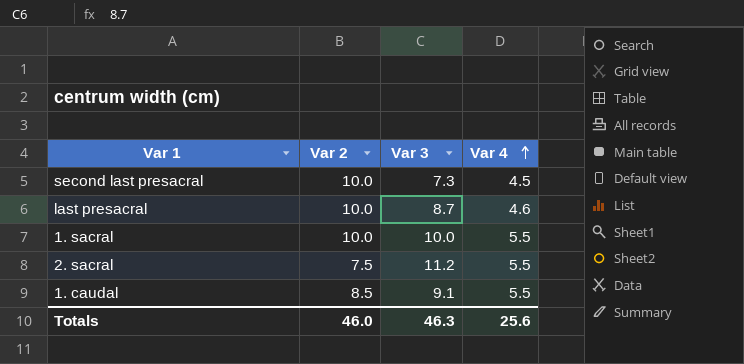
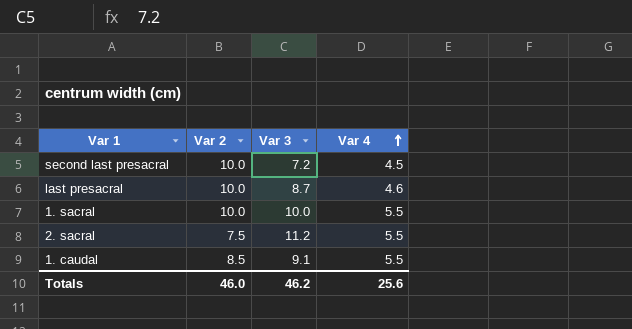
second last presacral | Var 3: 7.3 -> 7.2
Totals | Var 3: 46.3 -> 46.2

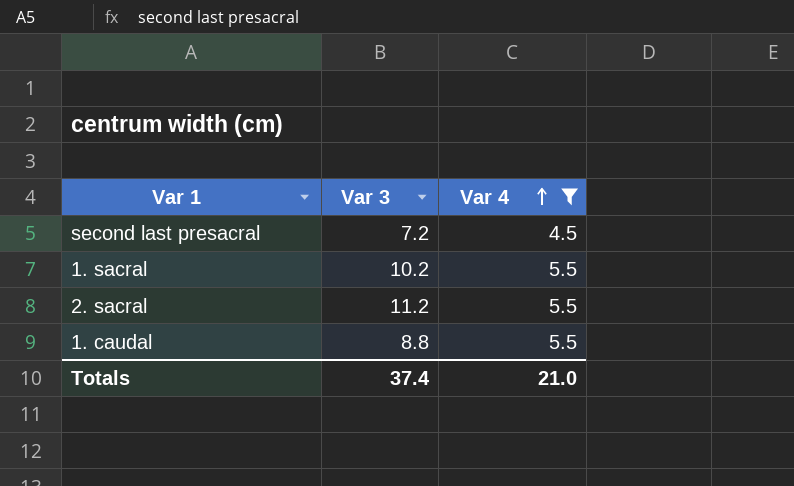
filter: none -> Var 4 != 4.6
column Var 2 | position: 2 -> none
1. sacral | Var 3: 10.0 -> 10.2
1. caudal | Var 3: 9.1 -> 8.8
Totals | Var 3: 46.2 -> 37.4
Totals | Var 4: 25.6 -> 21.0

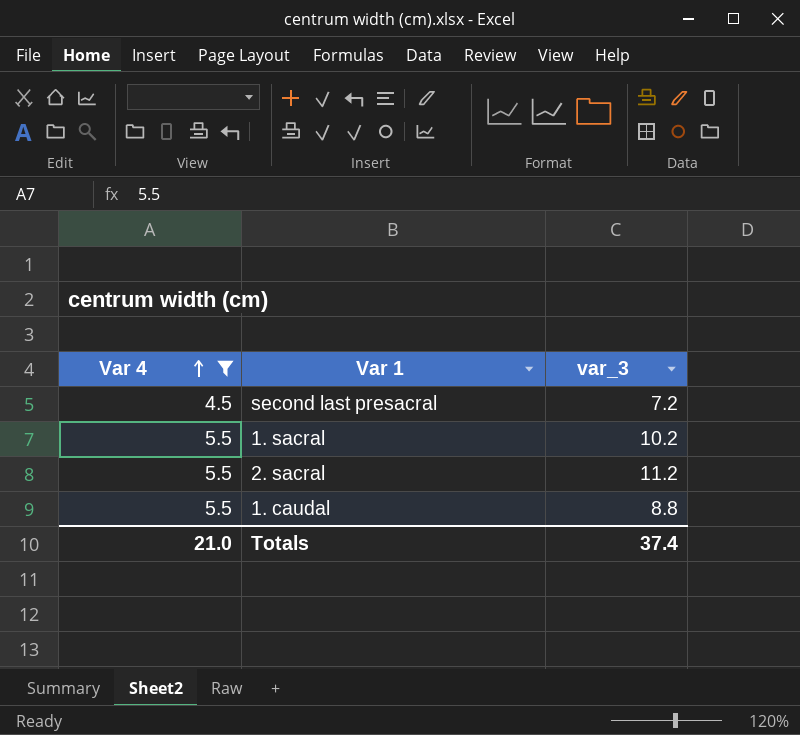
column Var 4 | position: 3 -> 1
column name: Var 3 -> var_3

